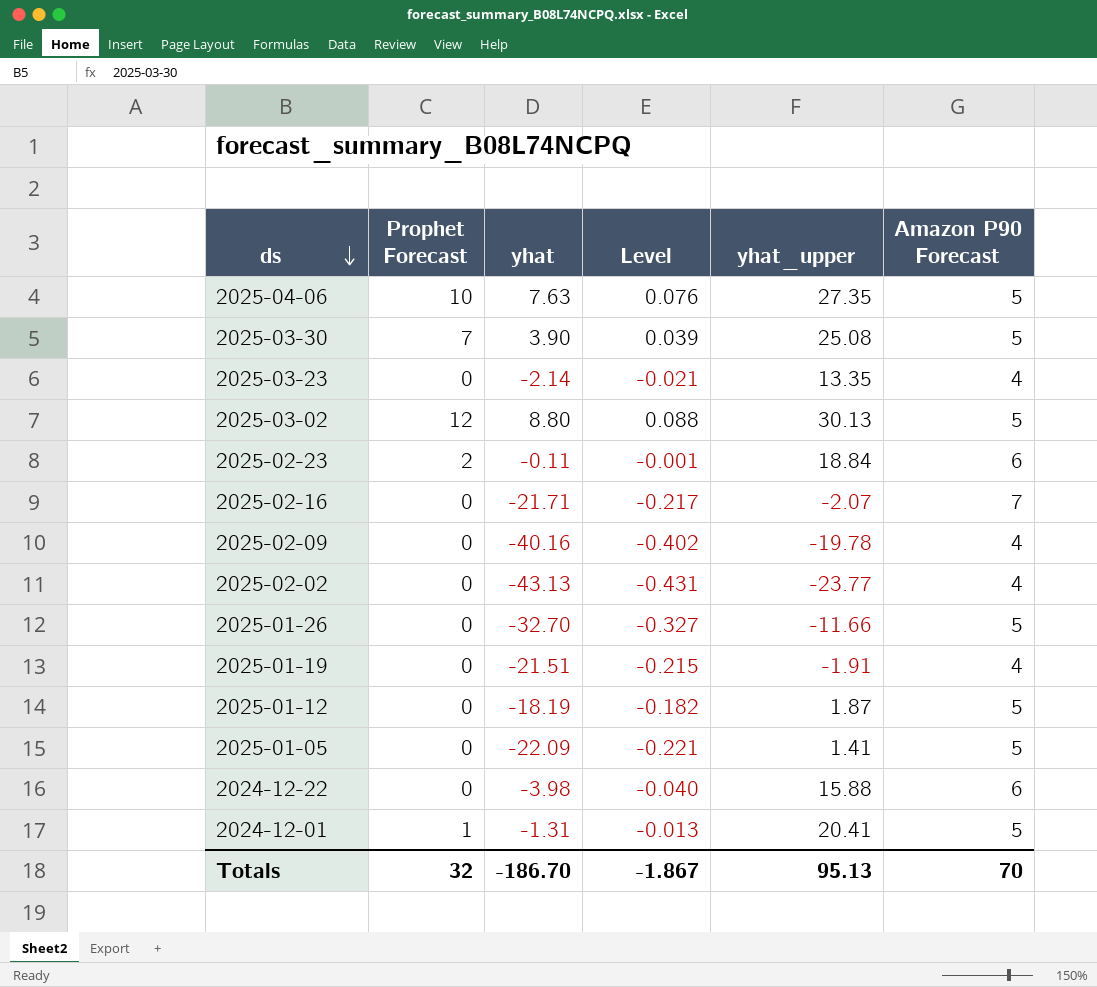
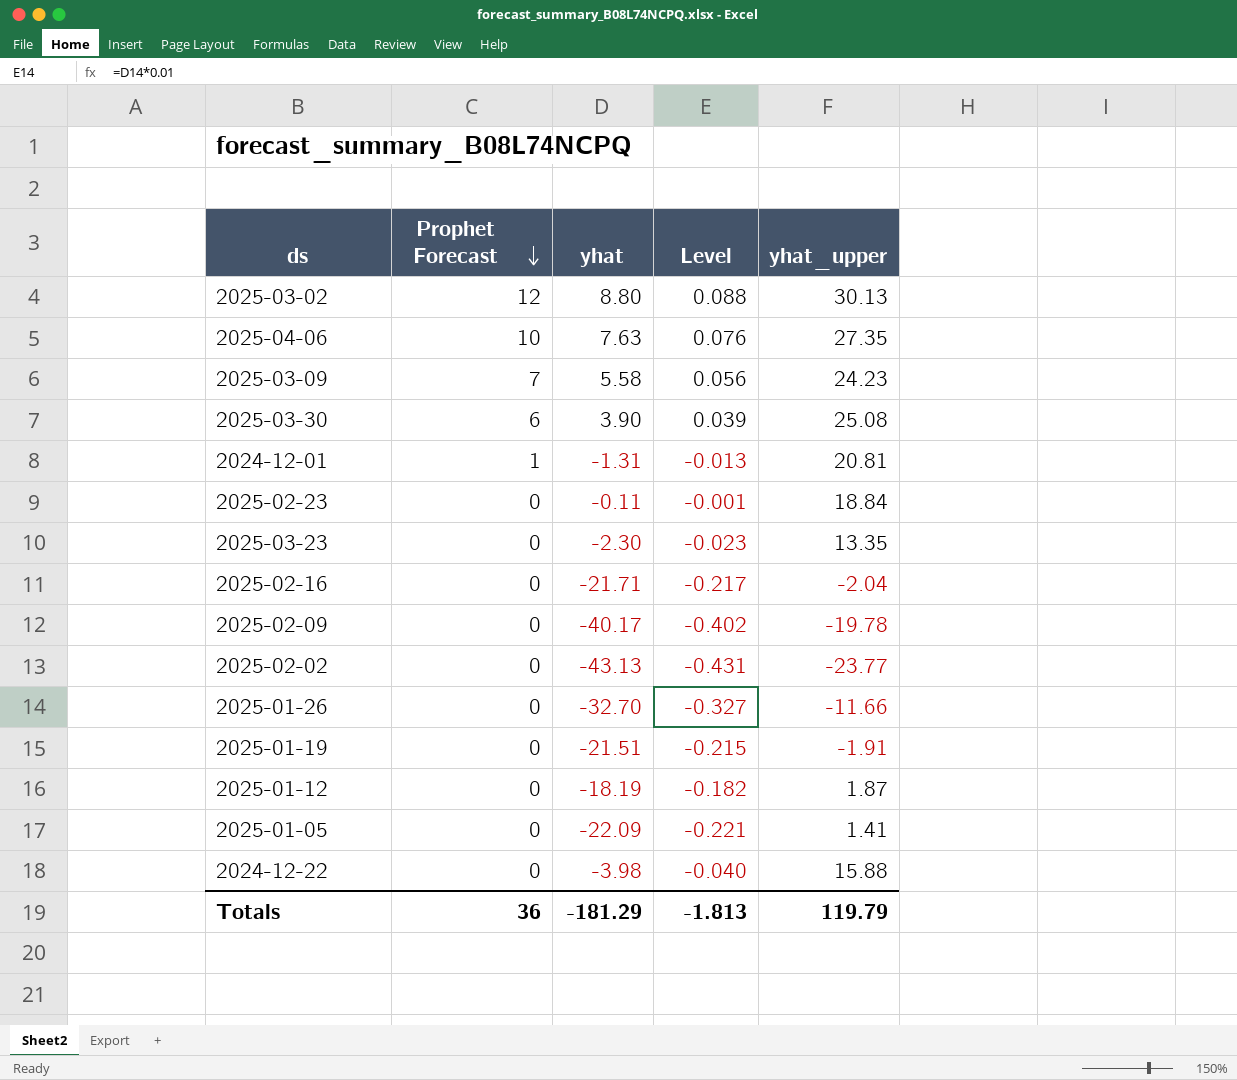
row order: ds descending -> Prophet Forecast descending
column Amazon P90 Forecast | position: 6 -> none
row 2025-03-09: none -> 7 | 5.58 | 0.056 | 24.23
2025-03-30 | Prophet Forecast: 7 -> 6
2024-12-01 | yhat_upper: 20.41 -> 20.81
2025-02-23 | Prophet Forecast: 2 -> 0
2025-03-23 | yhat: -2.14 -> -2.30
2025-03-23 | Level: -0.021 -> -0.023
2025-02-16 | yhat_upper: -2.07 -> -2.04
2025-02-09 | yhat: -40.16 -> -40.17
Totals | Prophet Forecast: 32 -> 36
Totals | yhat: -186.70 -> -181.29
Totals | Level: -1.867 -> -1.813
Totals | yhat_upper: 95.13 -> 119.79

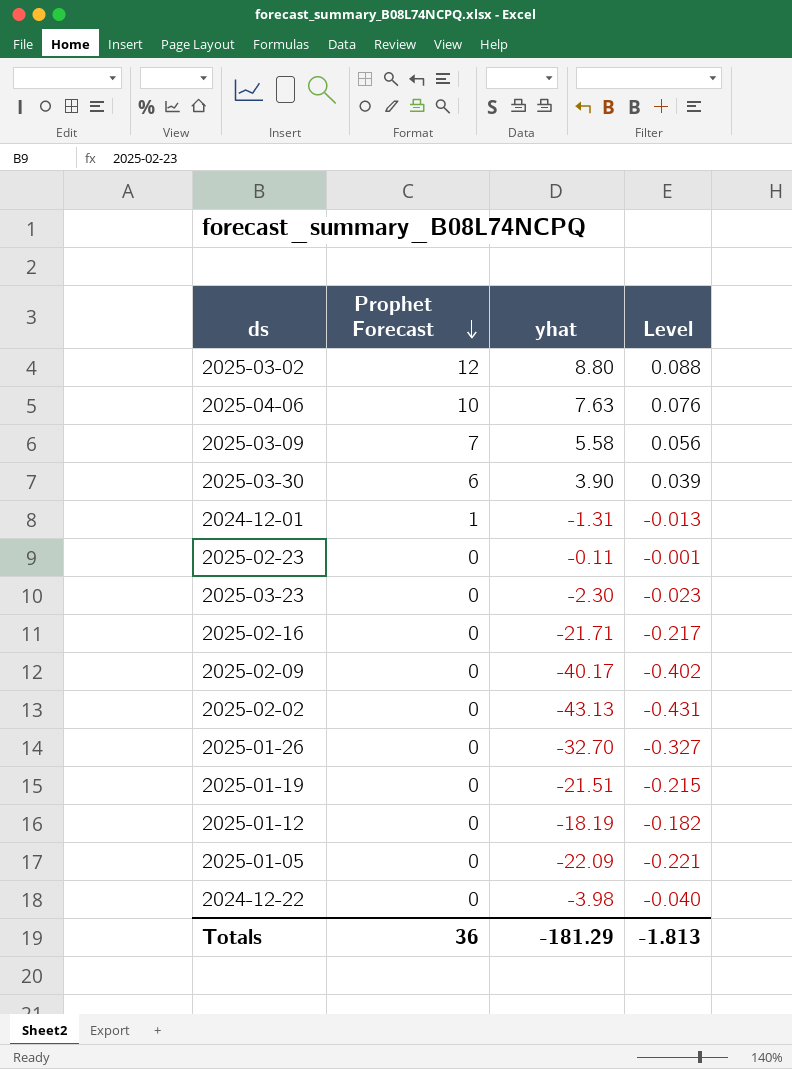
column yhat_upper | position: 5 -> none

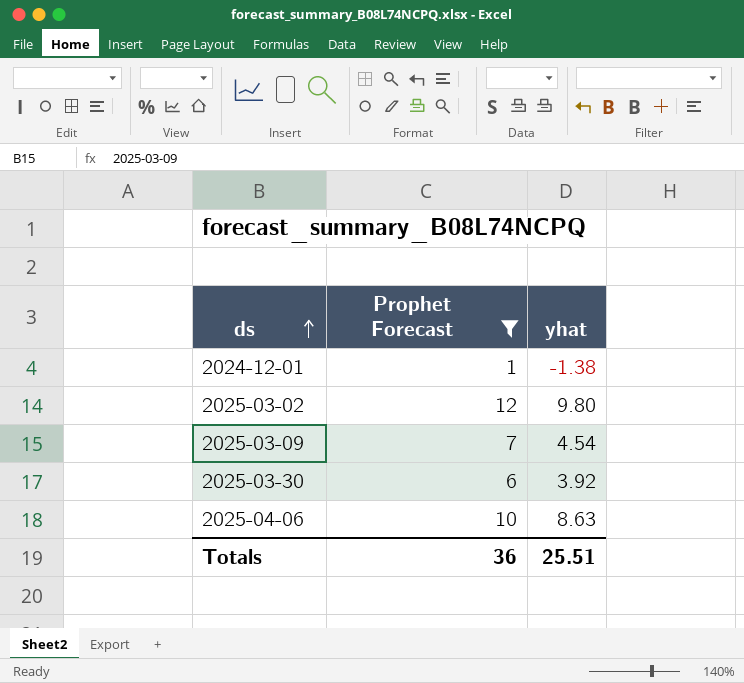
filter: none -> Prophet Forecast != 0
row order: Prophet Forecast descending -> ds ascending
column Level | formula: [yhat] * 0.01 -> none
2024-12-01 | yhat: -1.31 -> -1.38
2025-03-02 | yhat: 8.80 -> 9.80
2025-03-09 | yhat: 5.58 -> 4.54
2025-03-30 | yhat: 3.90 -> 3.92
2025-04-06 | yhat: 7.63 -> 8.63
Totals | yhat: -181.29 -> 25.51

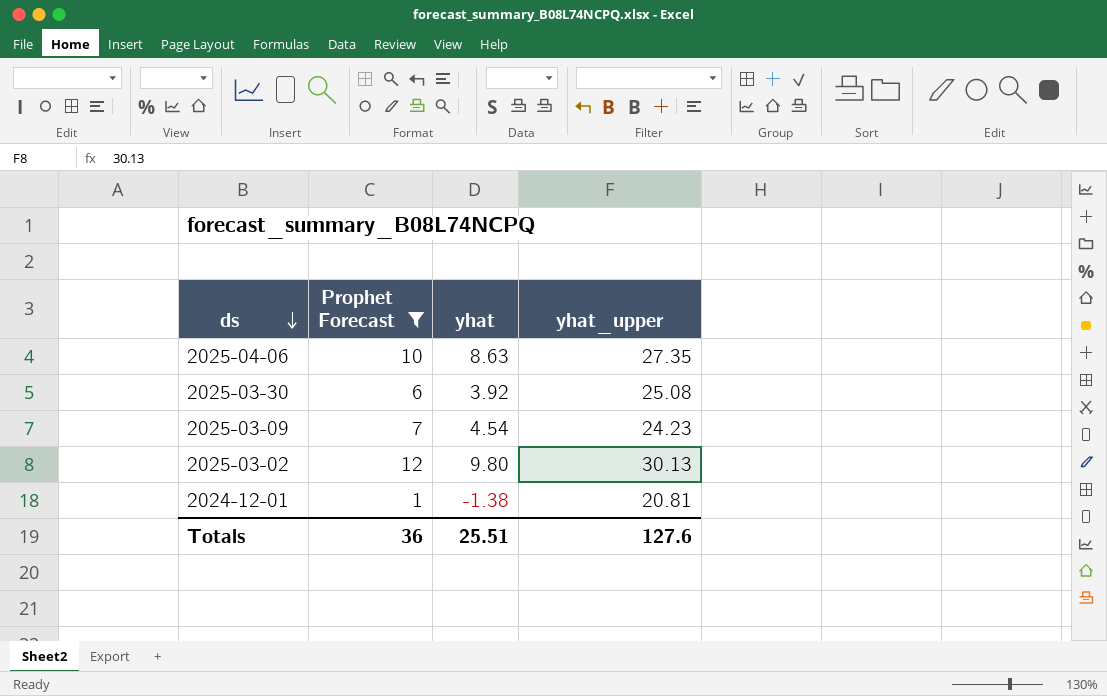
row order: ds ascending -> ds descending
column yhat_upper | position: none -> 4

